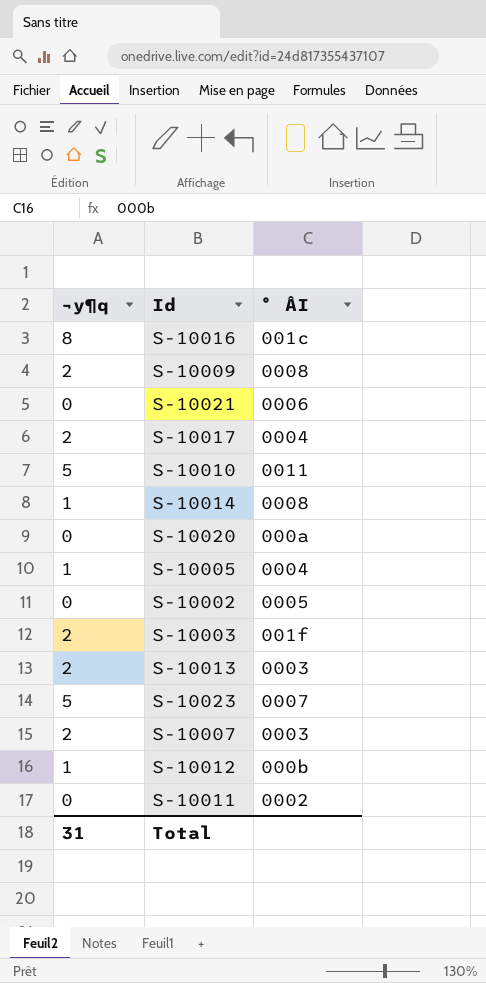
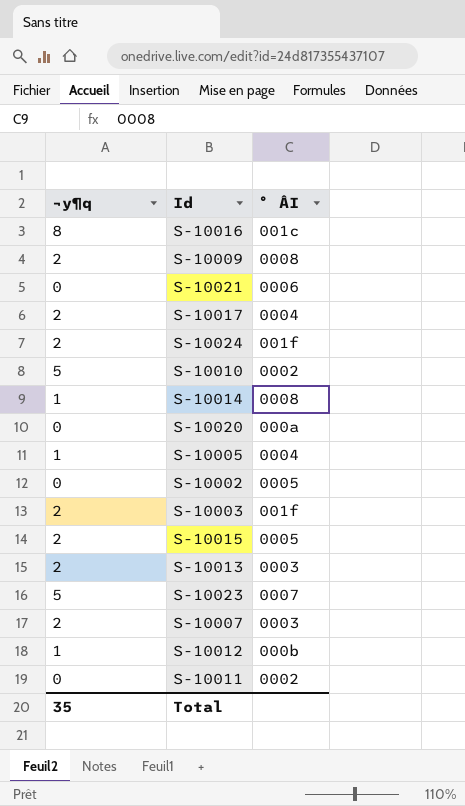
row S-10024: none -> 2 | 001f
S-10010 | ° ÂI: 0011 -> 0002
row S-10015: none -> 2 | 0005
Total | ¬y¶q: 31 -> 35

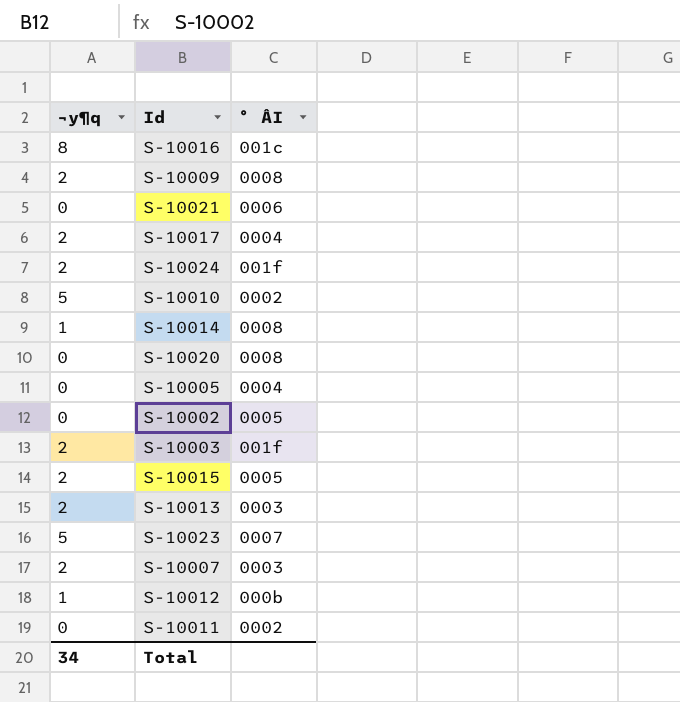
S-10020 | ° ÂI: 000a -> 0008
S-10005 | ¬y¶q: 1 -> 0
Total | ¬y¶q: 35 -> 34

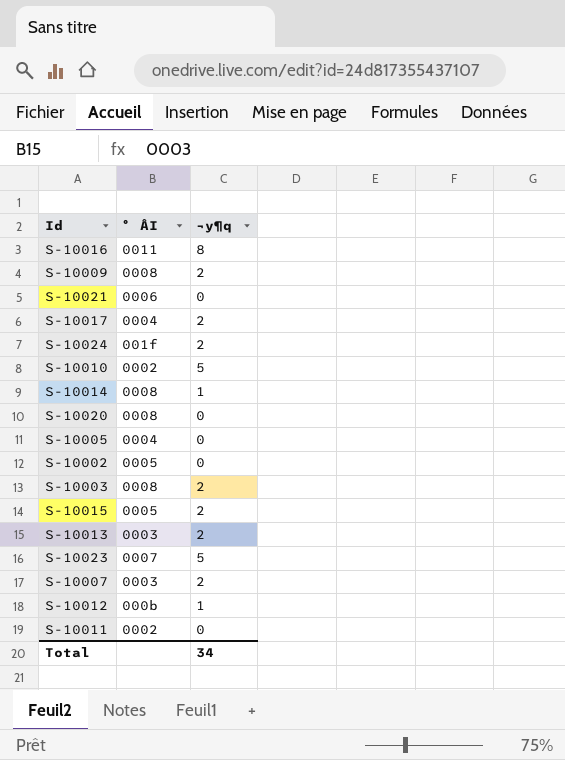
column ¬y¶q | position: 1 -> 3
S-10016 | ° ÂI: 001c -> 0011
S-10003 | ° ÂI: 001f -> 0008

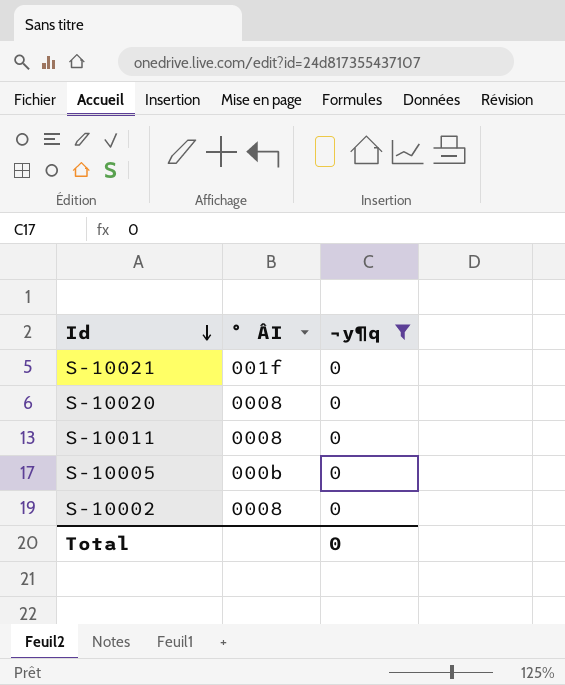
filter: none -> ¬y¶q = 0
row order: none -> Id descending
S-10021 | ° ÂI: 0006 -> 001f
S-10011 | ° ÂI: 0002 -> 0008
S-10005 | ° ÂI: 0004 -> 000b
S-10002 | ° ÂI: 0005 -> 0008
Total | ¬y¶q: 34 -> 0

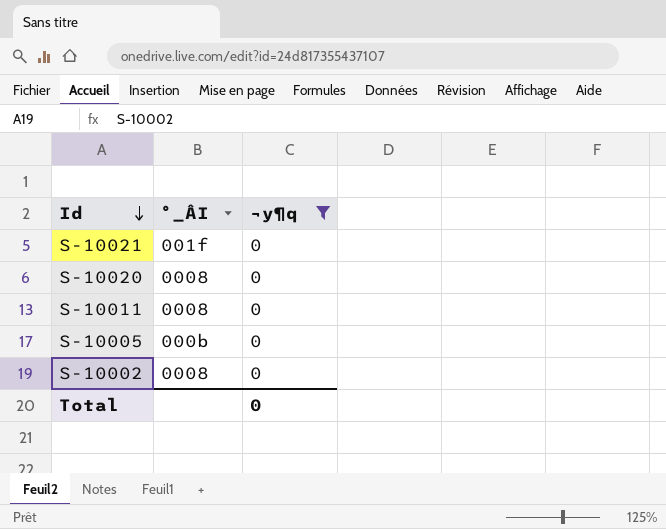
column name: ° ÂI -> °_ÂI

